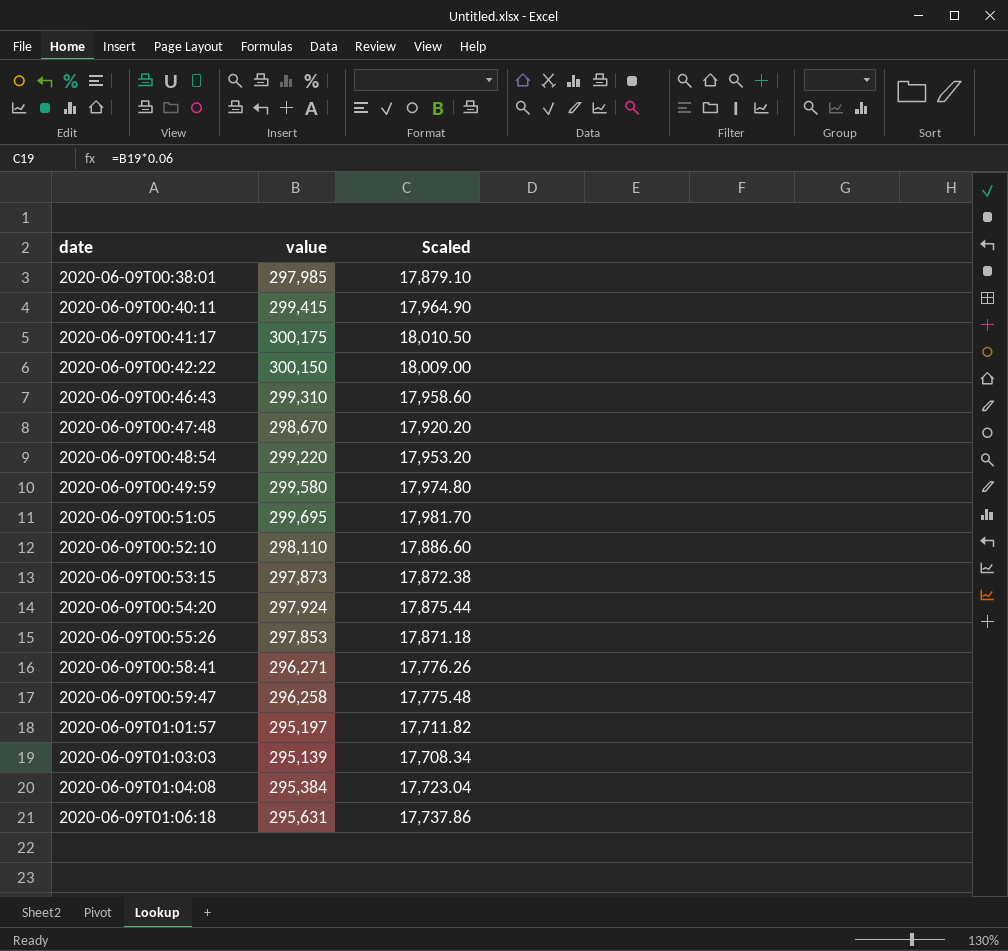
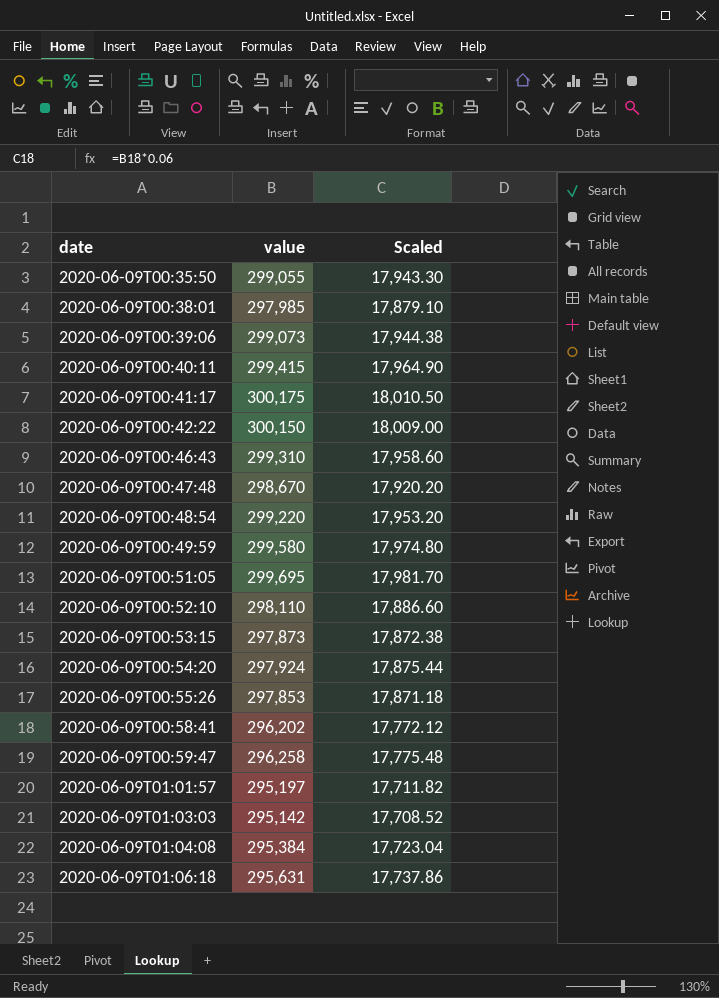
row 2020-06-09T00:35:50: none -> 299,055 | 17,943.30
row 2020-06-09T00:39:06: none -> 299,073 | 17,944.38
2020-06-09T00:58:41 | value: 296,271 -> 296,202
2020-06-09T00:58:41 | Scaled: 17,776.26 -> 17,772.12
2020-06-09T01:03:03 | value: 295,139 -> 295,142
2020-06-09T01:03:03 | Scaled: 17,708.34 -> 17,708.52

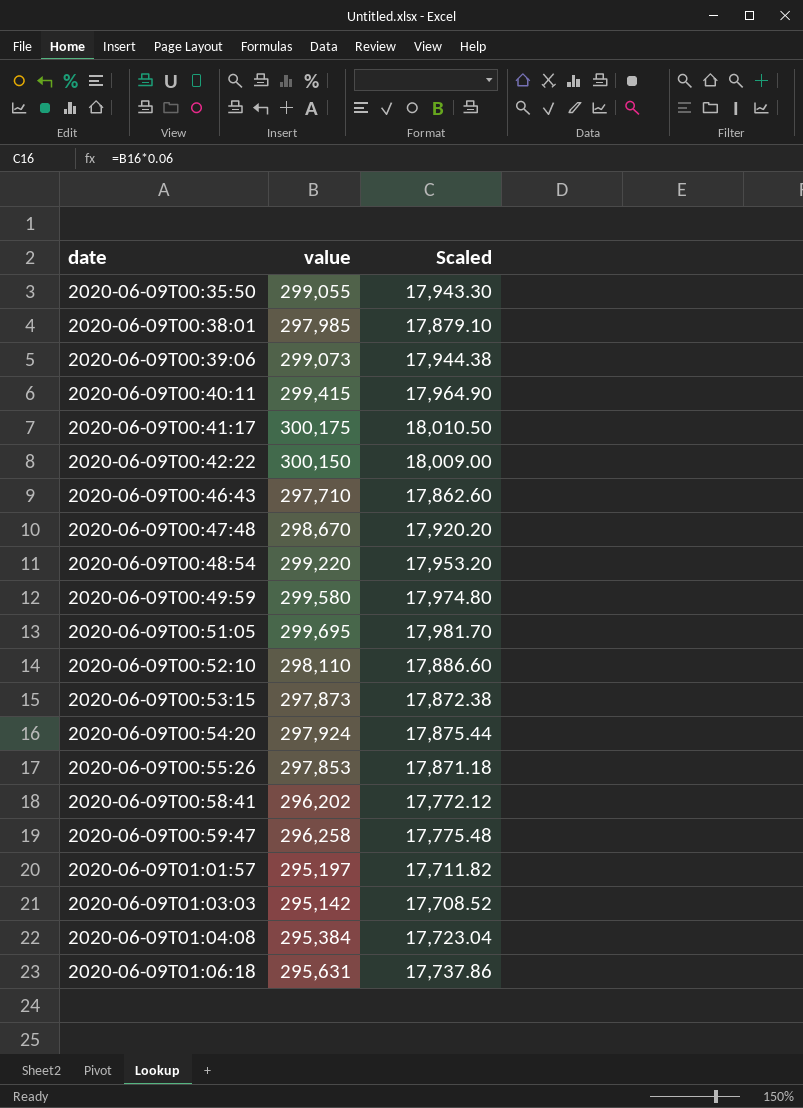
2020-06-09T00:46:43 | value: 299,310 -> 297,710
2020-06-09T00:46:43 | Scaled: 17,958.60 -> 17,862.60

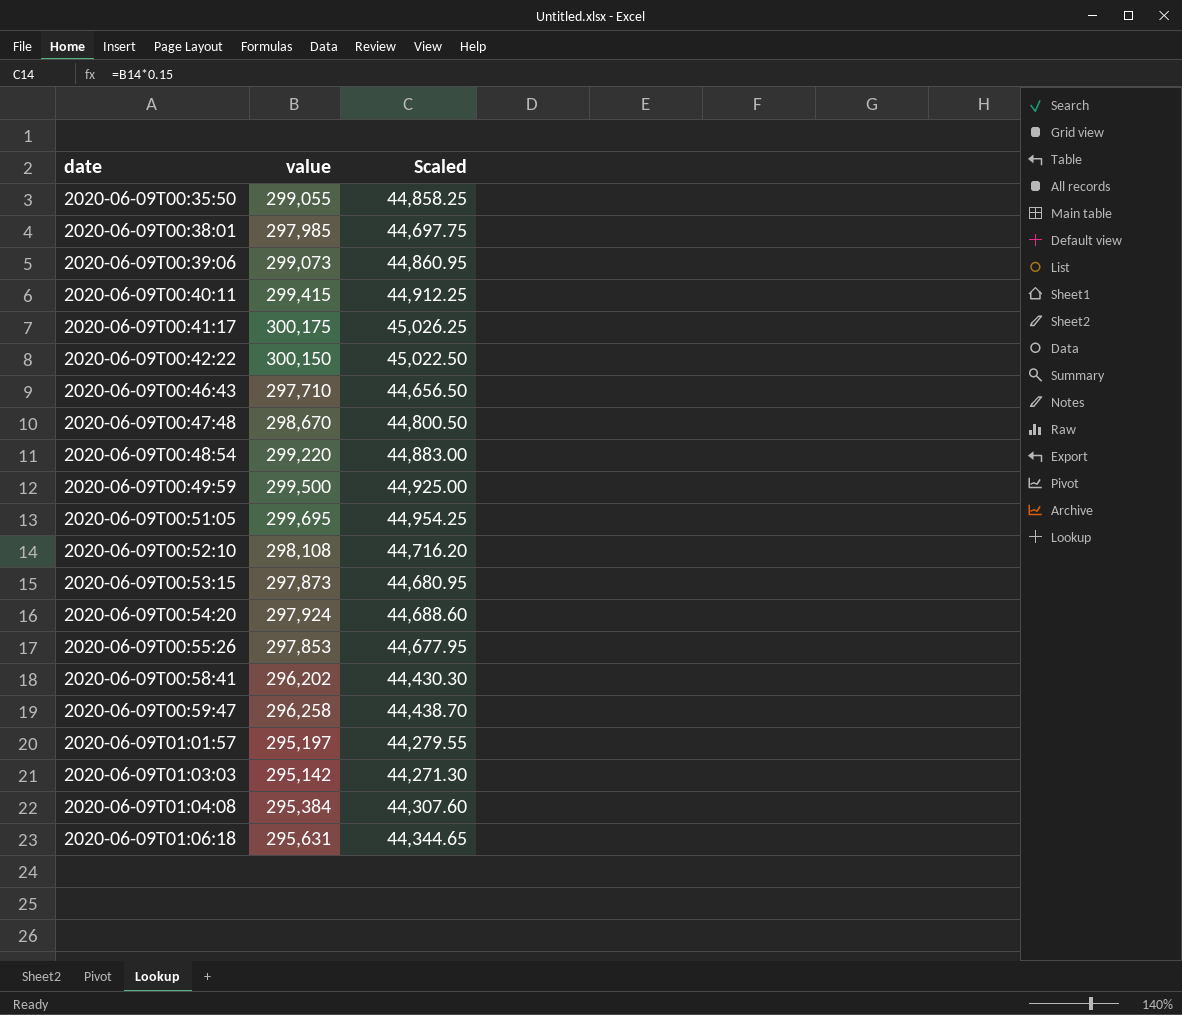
column Scaled | formula: [value] * 0.06 -> [value] * 0.15
2020-06-09T00:49:59 | value: 299,580 -> 299,500
2020-06-09T00:52:10 | value: 298,110 -> 298,108

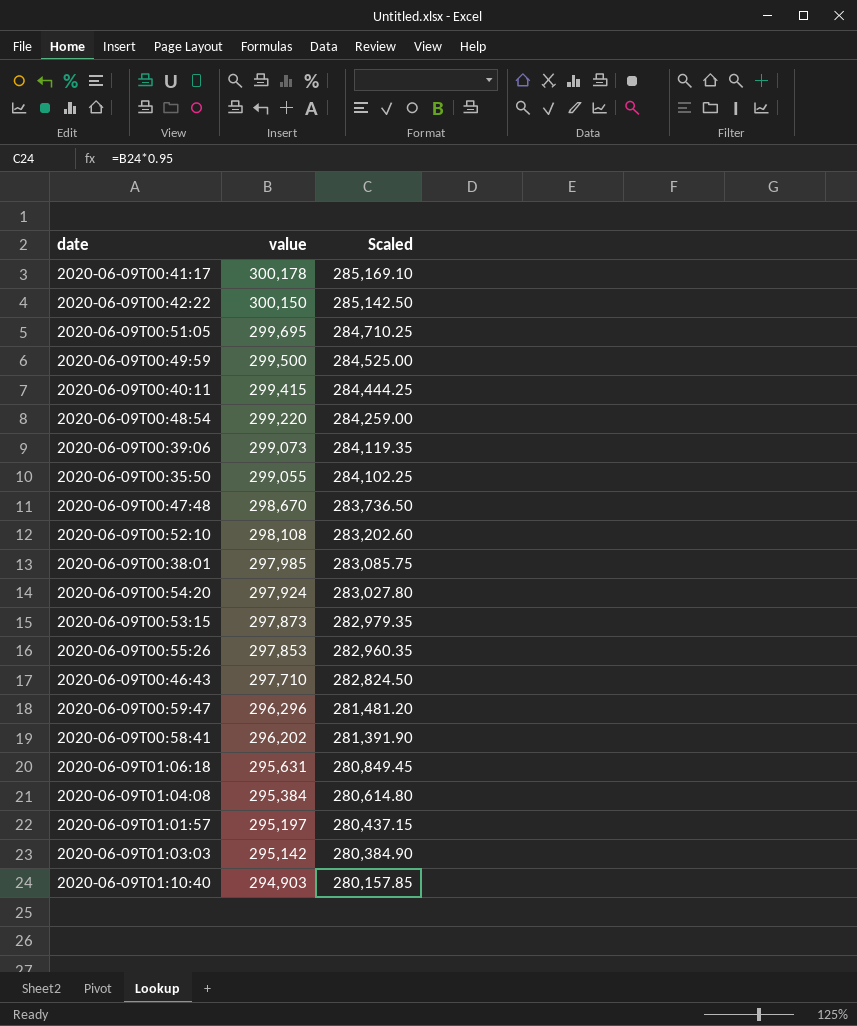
row order: date ascending -> value descending
column Scaled | formula: [value] * 0.15 -> [value] * 0.95
2020-06-09T00:41:17 | value: 300,175 -> 300,178
2020-06-09T00:59:47 | value: 296,258 -> 296,296
row 2020-06-09T01:10:40: none -> 294,903 | 280,157.85

